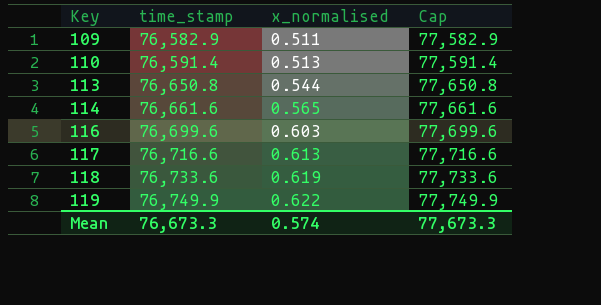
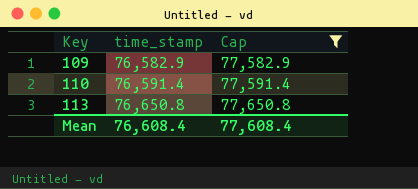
filter: none -> Cap <= 77,650.8
column x_normalised | position: 3 -> none
Mean | time_stamp: 76,673.3 -> 76,608.4
Mean | Cap: 77,673.3 -> 77,608.4

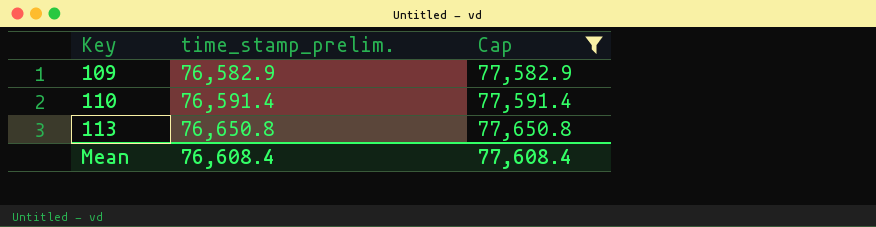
column name: time_stamp -> time_stamp_prelim.

